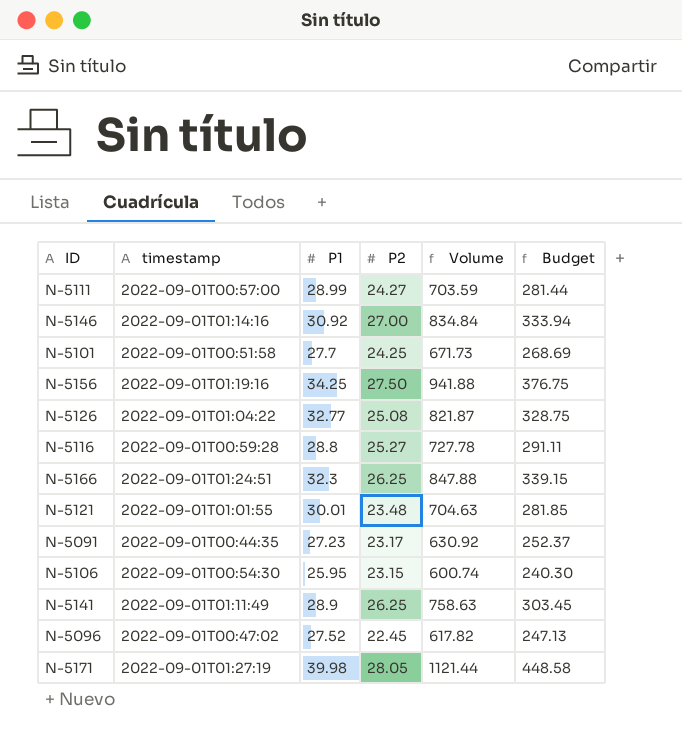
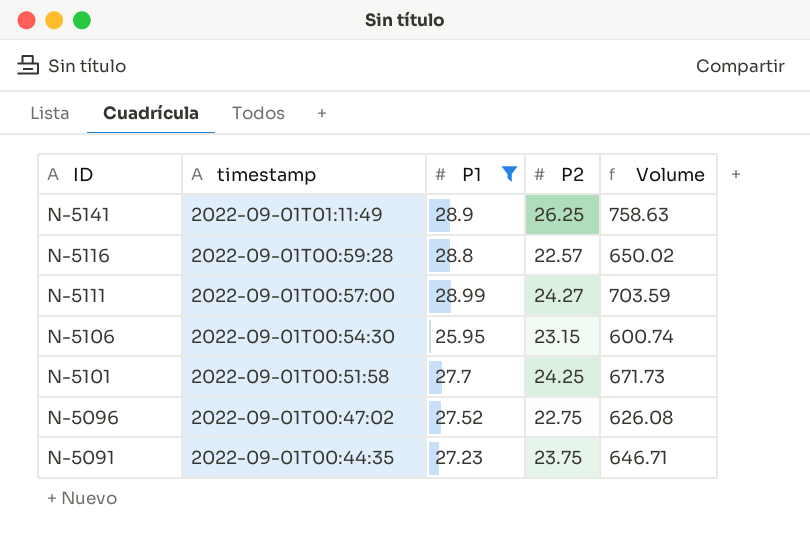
filter: none -> P1 <= 28.99
row order: none -> ID descending
column Budget | formula: [Volume] * 0.4 -> none
N-5116 | P2: 25.27 -> 22.57
N-5116 | Volume: 727.78 -> 650.02
N-5096 | P2: 22.45 -> 22.75
N-5096 | Volume: 617.82 -> 626.08
N-5091 | P2: 23.17 -> 23.75
N-5091 | Volume: 630.92 -> 646.71

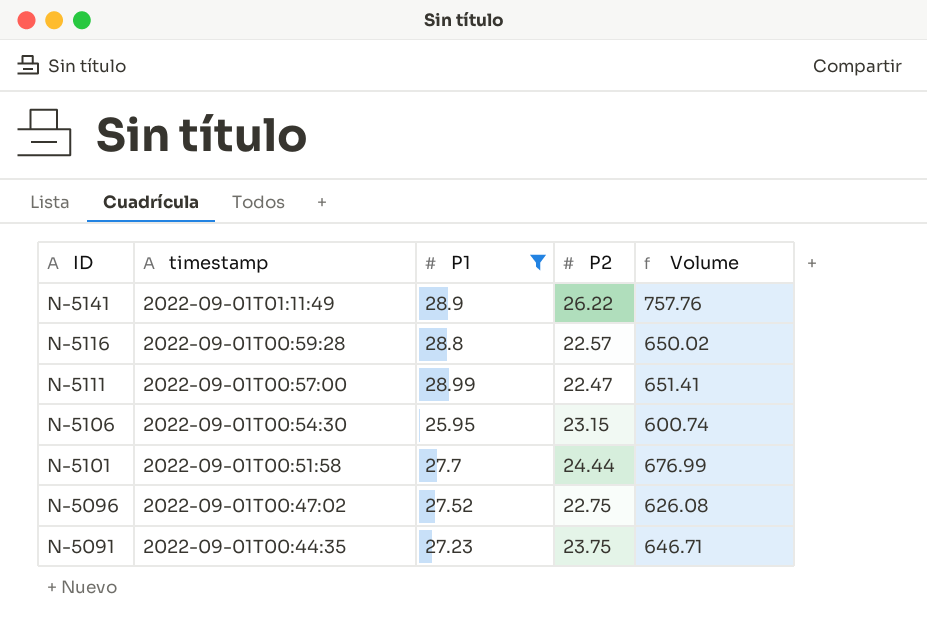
N-5141 | P2: 26.25 -> 26.22
N-5141 | Volume: 758.63 -> 757.76
N-5111 | P2: 24.27 -> 22.47
N-5111 | Volume: 703.59 -> 651.41
N-5101 | P2: 24.25 -> 24.44
N-5101 | Volume: 671.73 -> 676.99

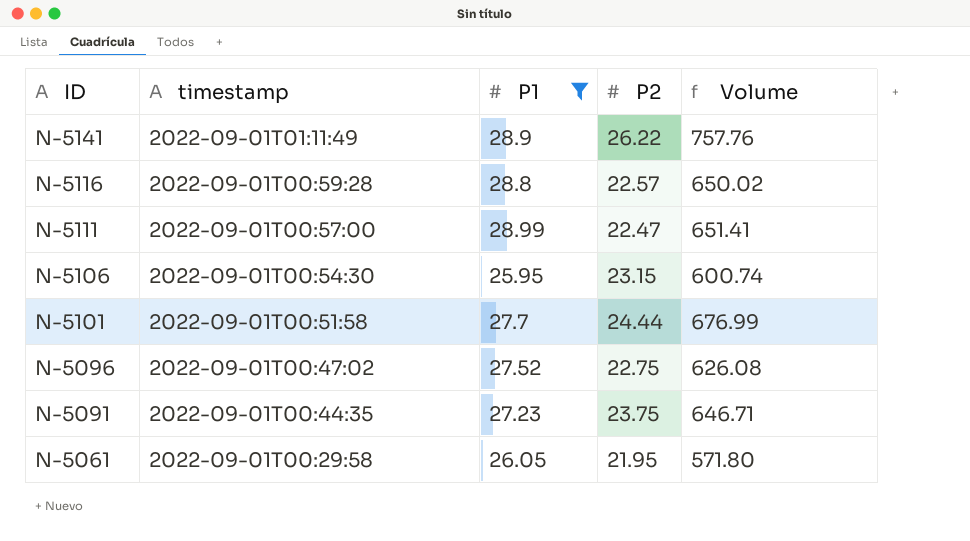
row N-5061: none -> 2022-09-01T00:29:58 | 26.05 | 21.95 | 571.80

